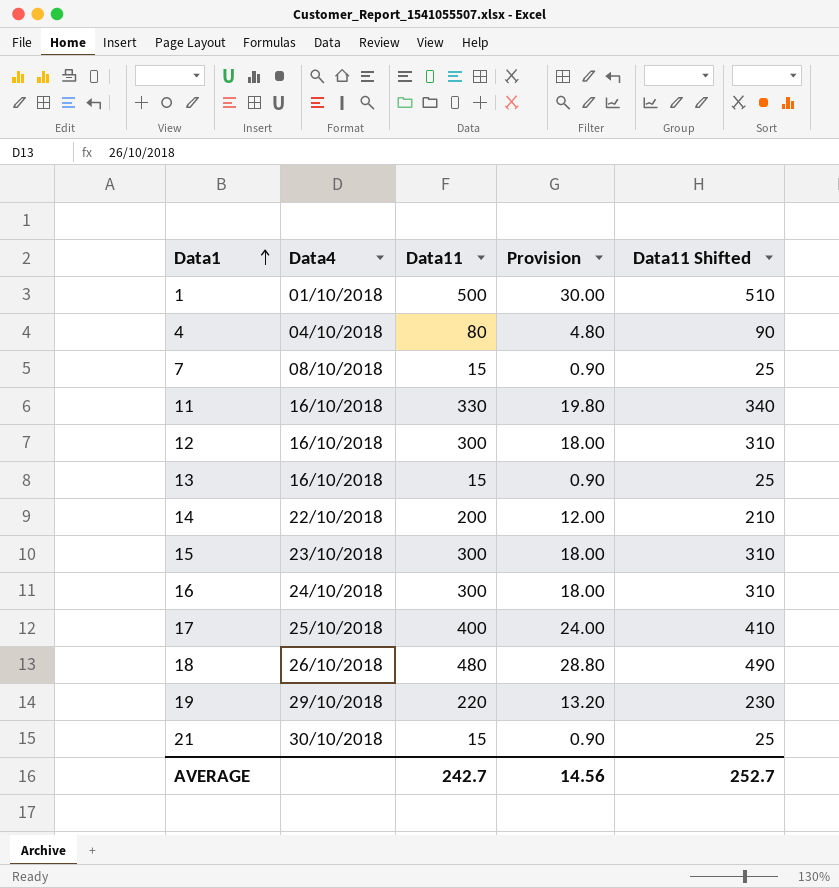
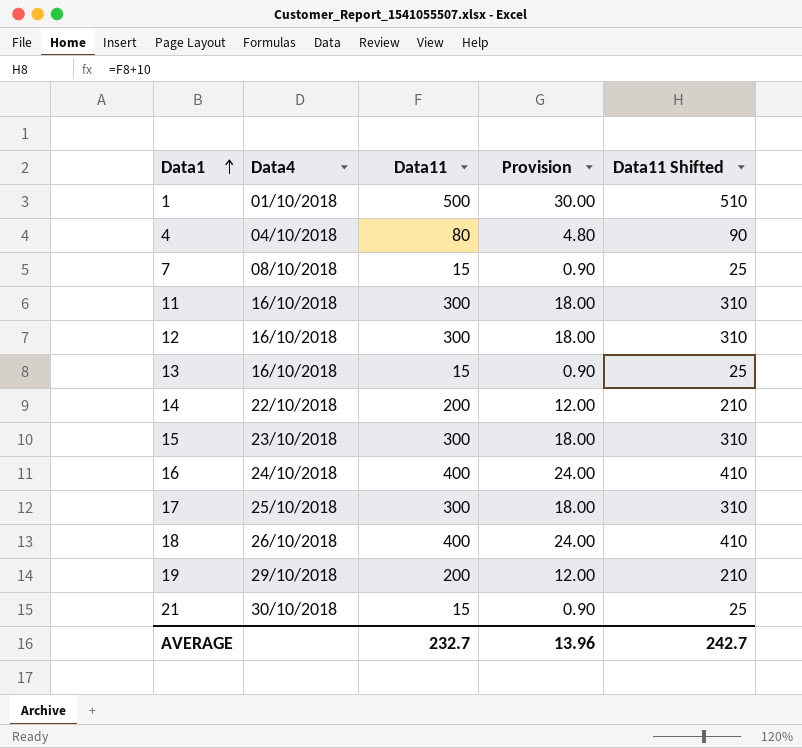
11 | Data11: 330 -> 300
11 | Provision: 19.80 -> 18.00
11 | Data11 Shifted: 340 -> 310
16 | Data11: 300 -> 400
16 | Provision: 18.00 -> 24.00
16 | Data11 Shifted: 310 -> 410
17 | Data11: 400 -> 300
17 | Provision: 24.00 -> 18.00
17 | Data11 Shifted: 410 -> 310
18 | Data11: 480 -> 400
18 | Provision: 28.80 -> 24.00
18 | Data11 Shifted: 490 -> 410
19 | Data11: 220 -> 200
19 | Provision: 13.20 -> 12.00
19 | Data11 Shifted: 230 -> 210
AVERAGE | Data11: 242.7 -> 232.7
AVERAGE | Provision: 14.56 -> 13.96
AVERAGE | Data11 Shifted: 252.7 -> 242.7

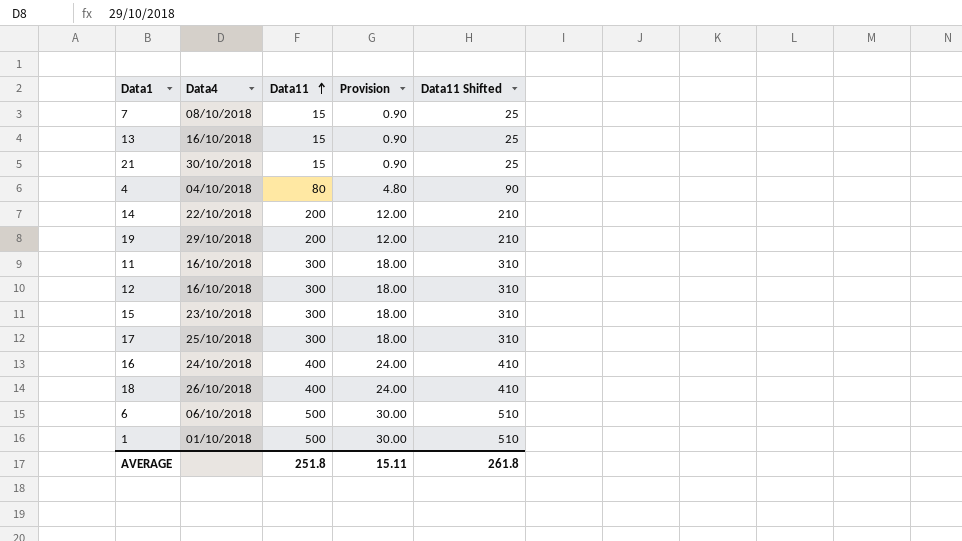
row order: Data1 ascending -> Data11 ascending
row 6: none -> 06/10/2018 | 500 | 30.00 | 510
AVERAGE | Data11: 232.7 -> 251.8
AVERAGE | Provision: 13.96 -> 15.11
AVERAGE | Data11 Shifted: 242.7 -> 261.8

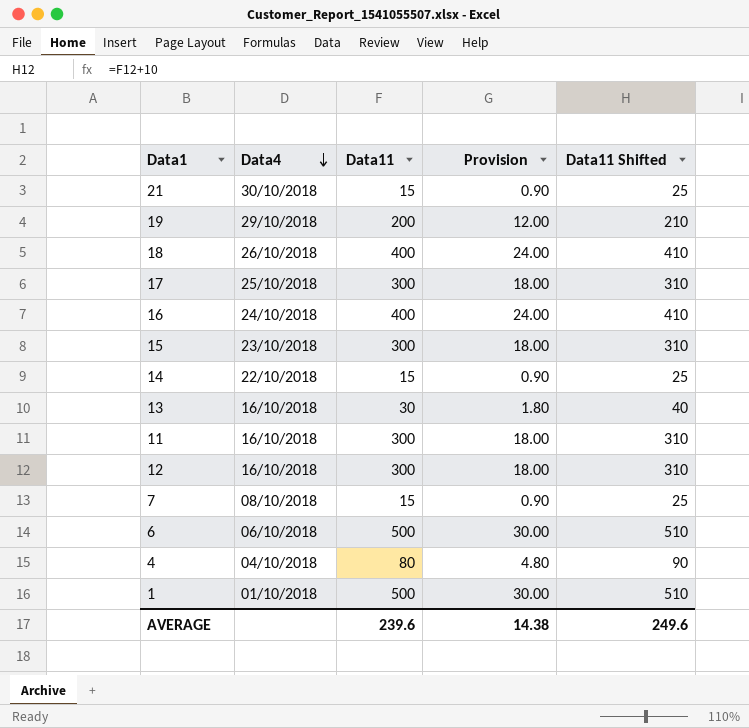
row order: Data11 ascending -> Data4 descending
14 | Data11: 200 -> 15
14 | Provision: 12.00 -> 0.90
14 | Data11 Shifted: 210 -> 25
13 | Data11: 15 -> 30
13 | Provision: 0.90 -> 1.80
13 | Data11 Shifted: 25 -> 40
AVERAGE | Data11: 251.8 -> 239.6
AVERAGE | Provision: 15.11 -> 14.38
AVERAGE | Data11 Shifted: 261.8 -> 249.6

